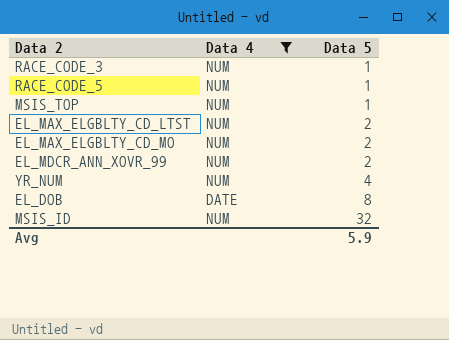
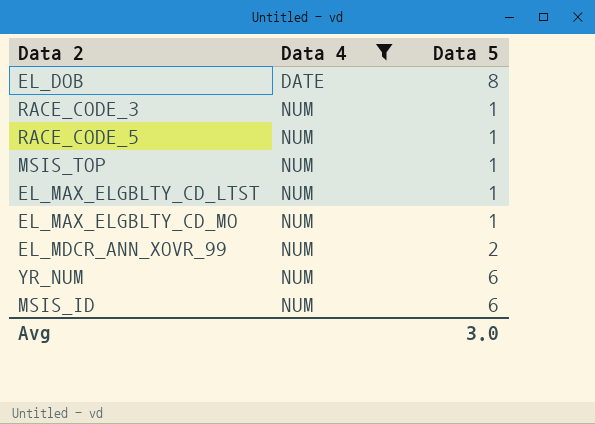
row order: Data 5 ascending -> Data 4 ascending
EL_MAX_ELGBLTY_CD_LTST | Data 5: 2 -> 1
EL_MAX_ELGBLTY_CD_MO | Data 5: 2 -> 1
YR_NUM | Data 5: 4 -> 6
MSIS_ID | Data 5: 32 -> 6
Avg | Data 5: 5.9 -> 3.0

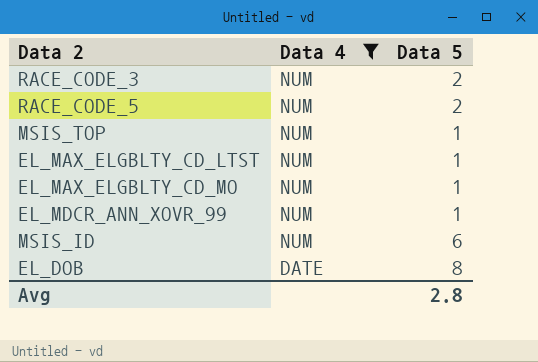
row order: Data 4 ascending -> Data 4 descending
row YR_NUM: NUM | 6 -> none
RACE_CODE_3 | Data 5: 1 -> 2
RACE_CODE_5 | Data 5: 1 -> 2
EL_MDCR_ANN_XOVR_99 | Data 5: 2 -> 1
Avg | Data 5: 3.0 -> 2.8

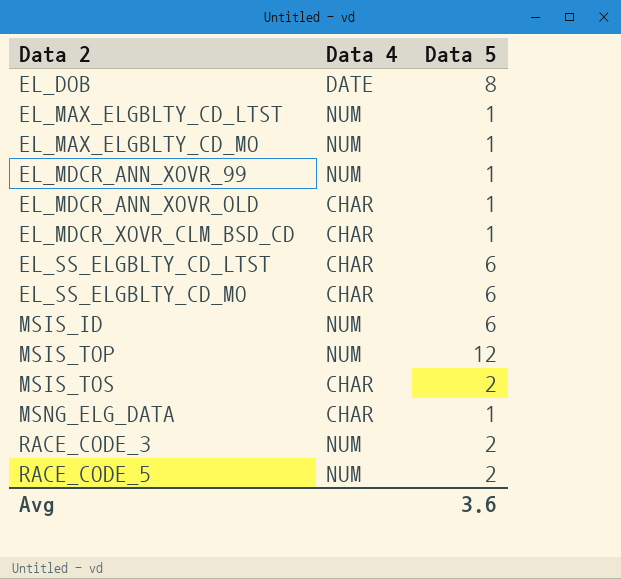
filter: Data 4 != CHAR -> none
row order: Data 4 descending -> Data 2 ascending
MSIS_TOP | Data 5: 1 -> 12
Avg | Data 5: 2.8 -> 3.6

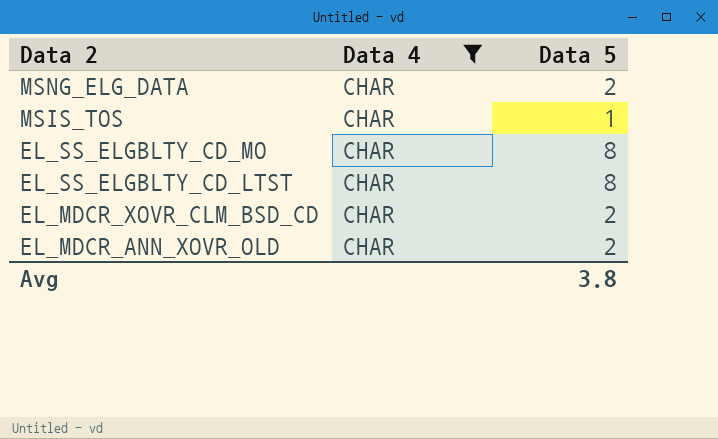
filter: none -> Data 4 = CHAR
row order: Data 2 ascending -> Data 2 descending
MSNG_ELG_DATA | Data 5: 1 -> 2
MSIS_TOS | Data 5: 2 -> 1
EL_SS_ELGBLTY_CD_MO | Data 5: 6 -> 8
EL_SS_ELGBLTY_CD_LTST | Data 5: 6 -> 8
EL_MDCR_XOVR_CLM_BSD_CD | Data 5: 1 -> 2
EL_MDCR_ANN_XOVR_OLD | Data 5: 1 -> 2
Avg | Data 5: 3.6 -> 3.8

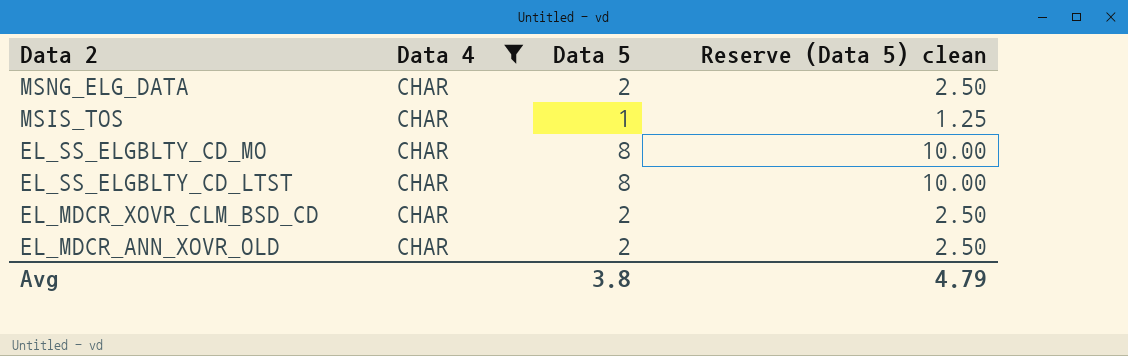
column Reserve (Data 5) clean | formula: none -> [Data 5] * 1.25

